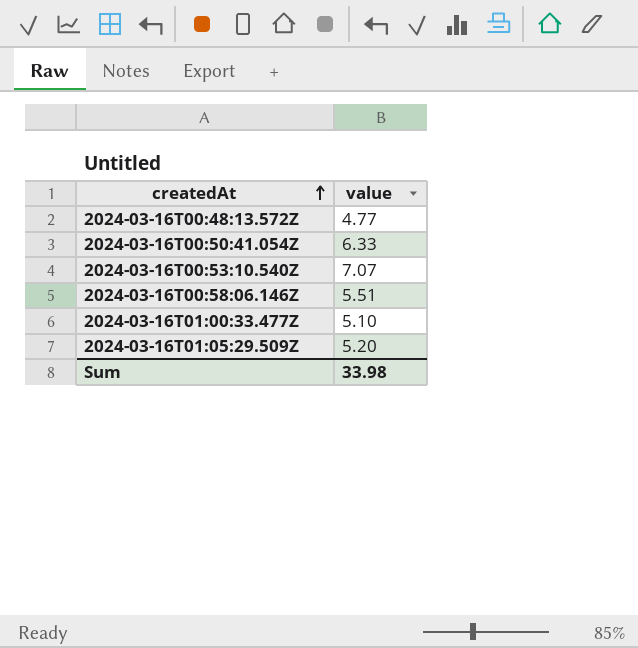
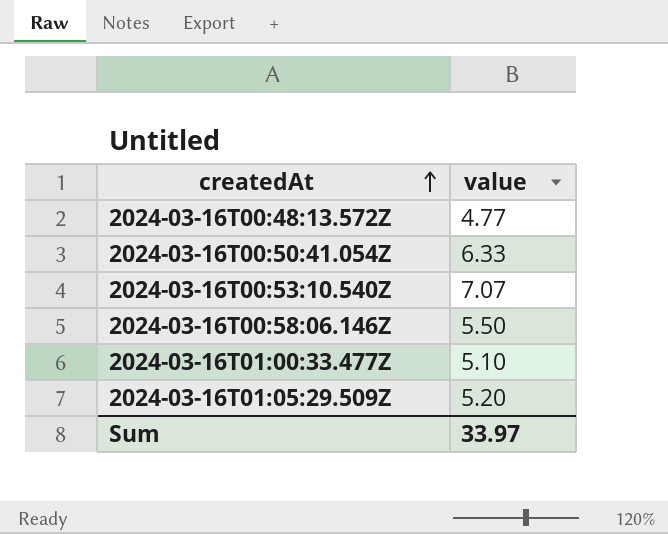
2024-03-16T00:58:06.146Z | value: 5.51 -> 5.50
Sum | value: 33.98 -> 33.97

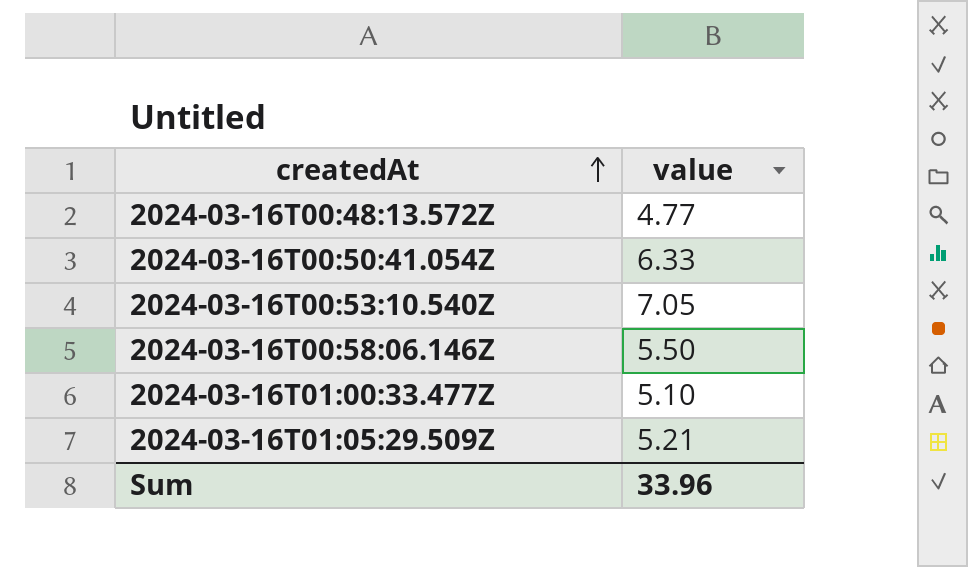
2024-03-16T00:53:10.540Z | value: 7.07 -> 7.05
2024-03-16T01:05:29.509Z | value: 5.20 -> 5.21
Sum | value: 33.97 -> 33.96

